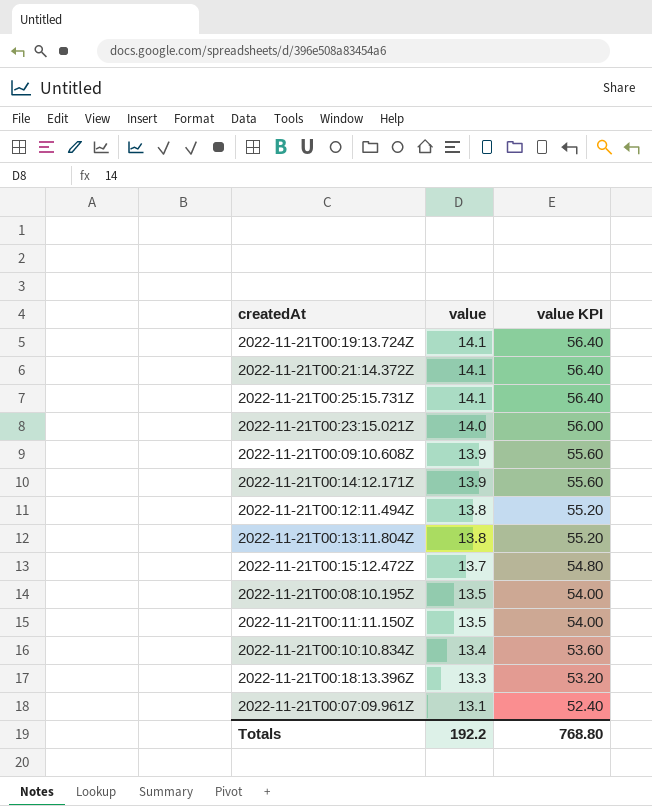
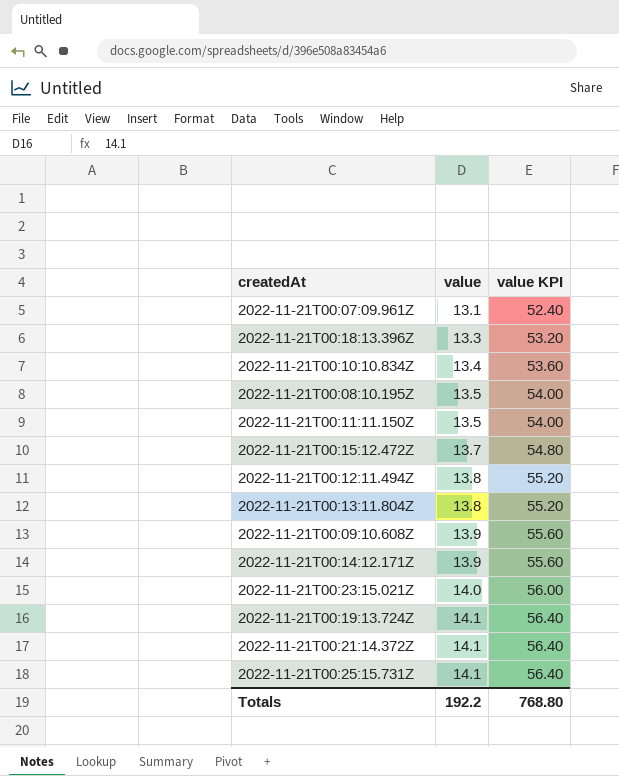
row order: value descending -> value ascending

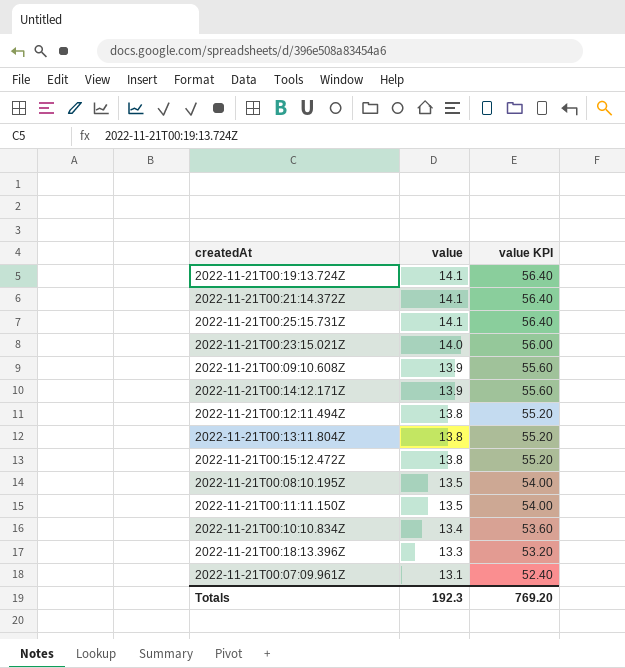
row order: value ascending -> value descending
2022-11-21T00:15:12.472Z | value: 13.7 -> 13.8
2022-11-21T00:15:12.472Z | value KPI: 54.80 -> 55.20
Totals | value: 192.2 -> 192.3
Totals | value KPI: 768.80 -> 769.20

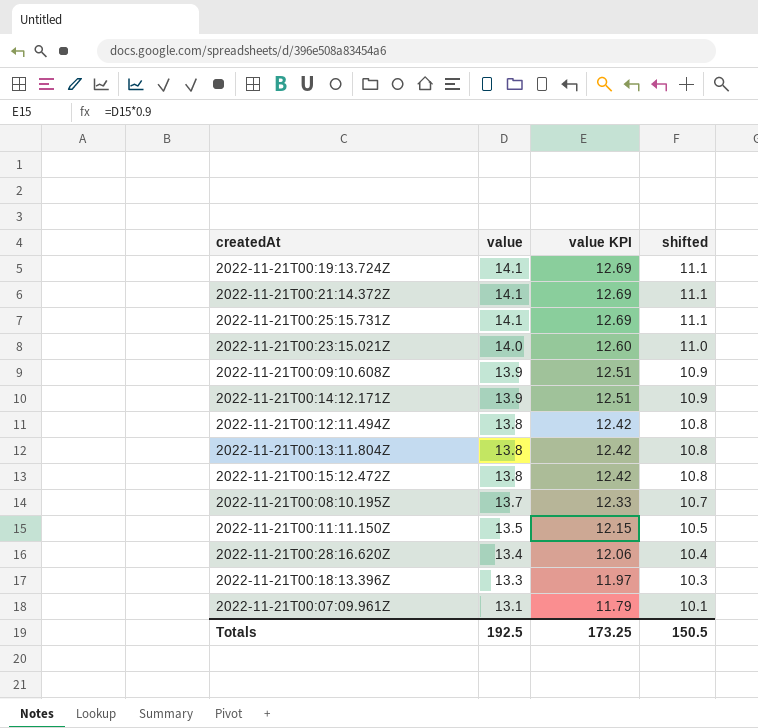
column value KPI | formula: [value] * 4 -> [value] * 0.9
column shifted | formula: none -> [value] - 3
row 2022-11-21T00:10:10.834Z: 13.4 | 53.60 -> none
2022-11-21T00:08:10.195Z | value: 13.5 -> 13.7
row 2022-11-21T00:28:16.620Z: none -> 13.4 | 12.06 | 10.4
Totals | value: 192.3 -> 192.5
Totals | value KPI: 769.20 -> 173.25

